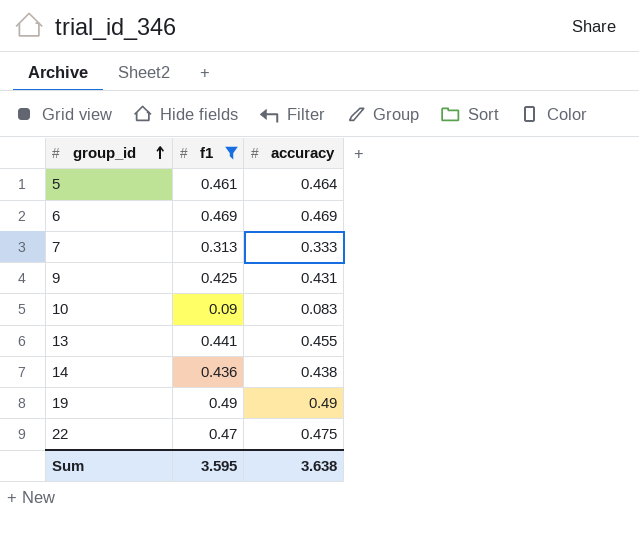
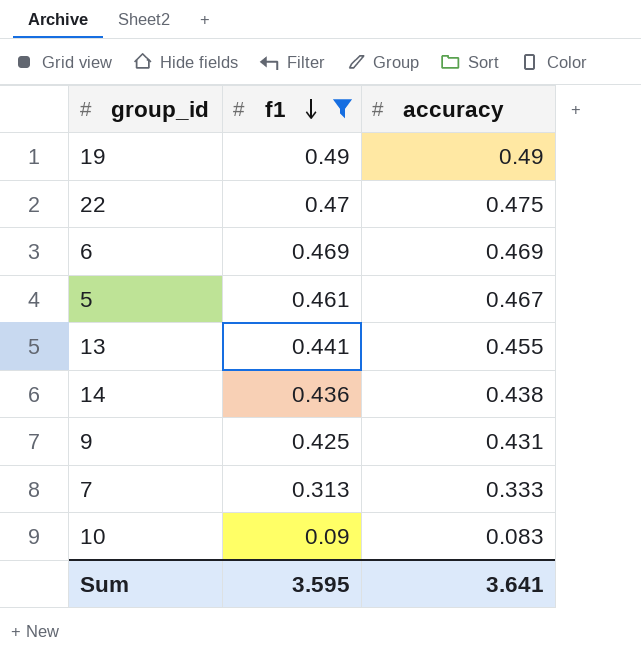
row order: group_id ascending -> f1 descending
5 | accuracy: 0.464 -> 0.467
Sum | accuracy: 3.638 -> 3.641

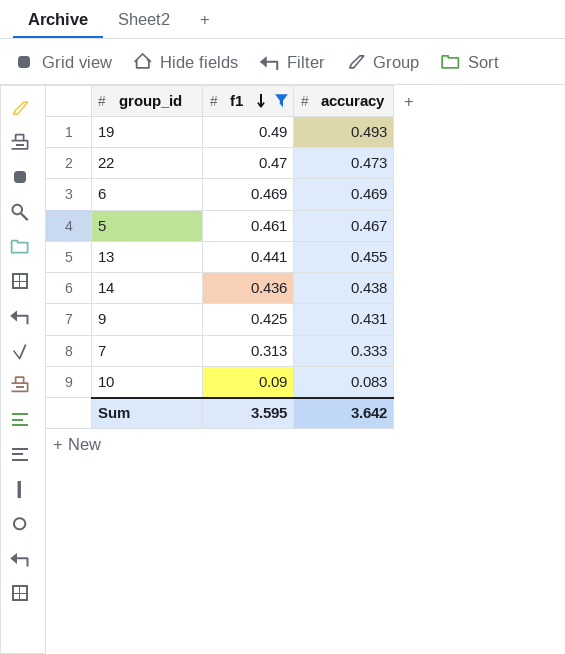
19 | accuracy: 0.49 -> 0.493
22 | accuracy: 0.475 -> 0.473
Sum | accuracy: 3.641 -> 3.642

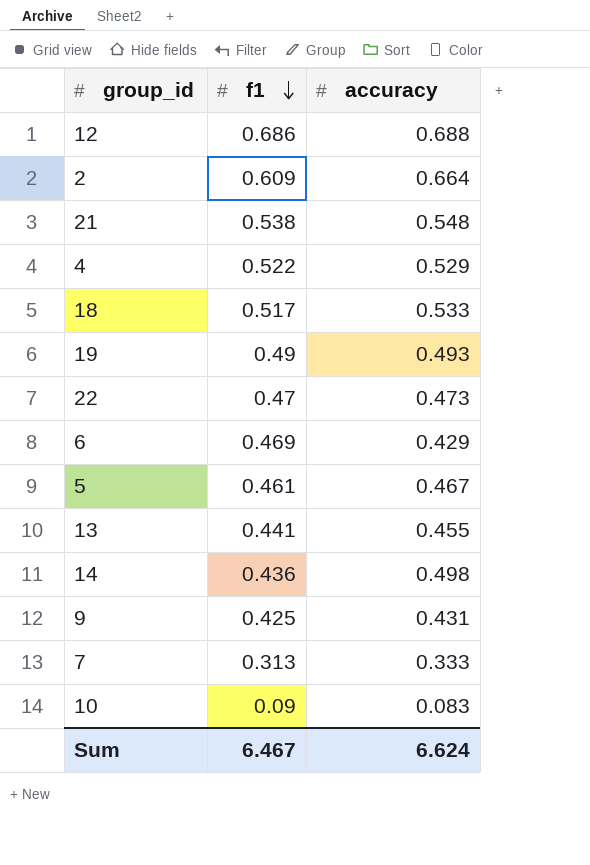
filter: f1 <= 0.49 -> none
6 | accuracy: 0.469 -> 0.429
14 | accuracy: 0.438 -> 0.498
Sum | f1: 3.595 -> 6.467
Sum | accuracy: 3.642 -> 6.624

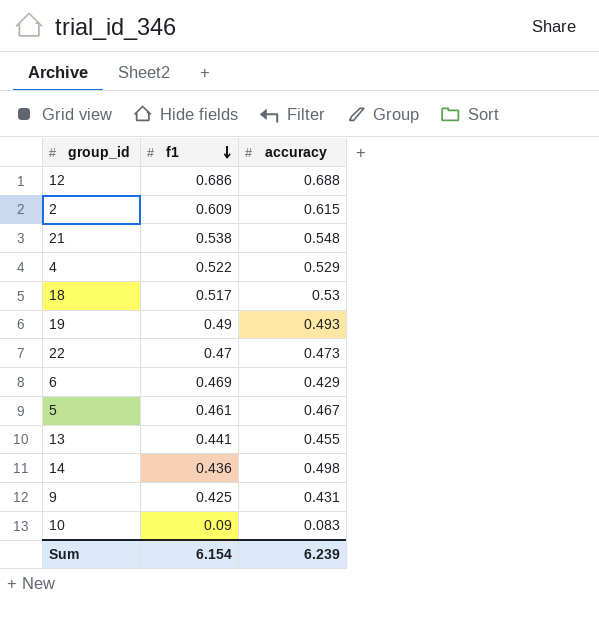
row 7: 0.313 | 0.333 -> none
2 | accuracy: 0.664 -> 0.615
18 | accuracy: 0.533 -> 0.53
Sum | f1: 6.467 -> 6.154
Sum | accuracy: 6.624 -> 6.239

